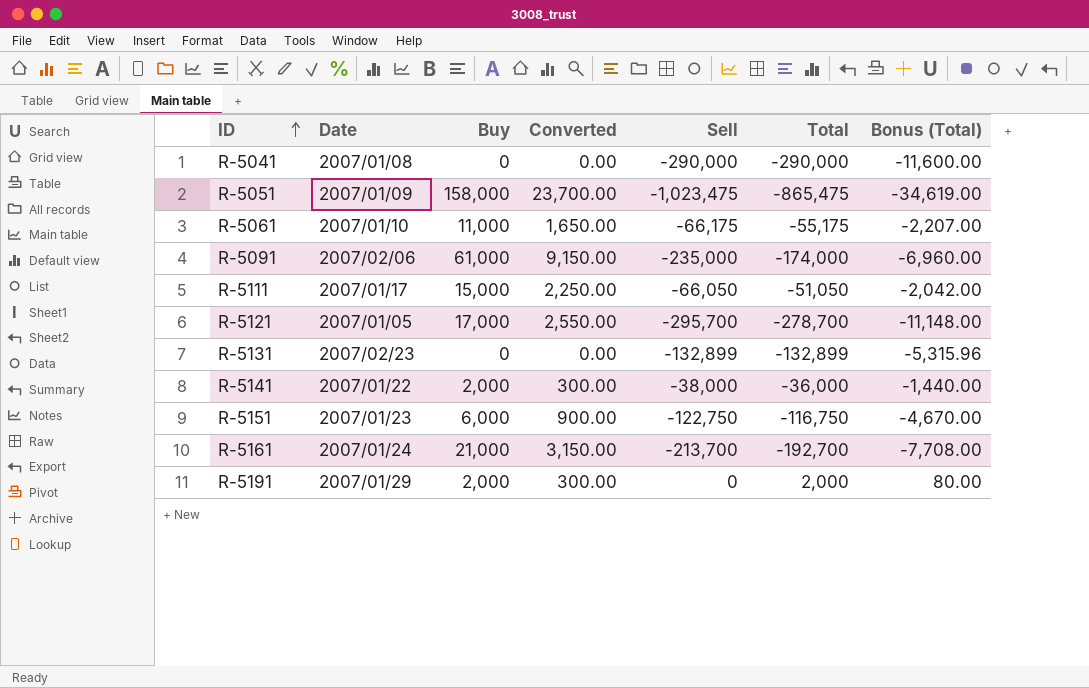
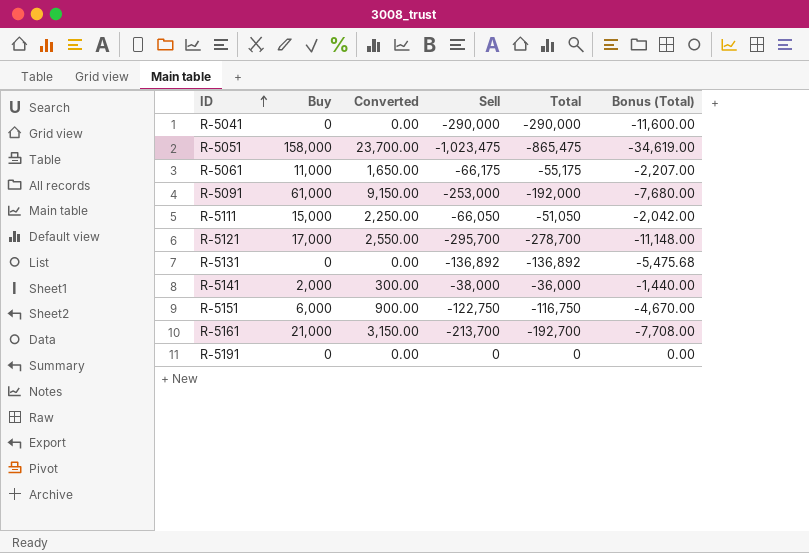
column Date | position: 2 -> none
R-5091 | Sell: -235,000 -> -253,000
R-5091 | Total: -174,000 -> -192,000
R-5091 | Bonus (Total): -6,960.00 -> -7,680.00
R-5131 | Sell: -132,899 -> -136,892
R-5131 | Total: -132,899 -> -136,892
R-5131 | Bonus (Total): -5,315.96 -> -5,475.68
R-5191 | Buy: 2,000 -> 0
R-5191 | Converted: 300.00 -> 0.00
R-5191 | Total: 2,000 -> 0
R-5191 | Bonus (Total): 80.00 -> 0.00

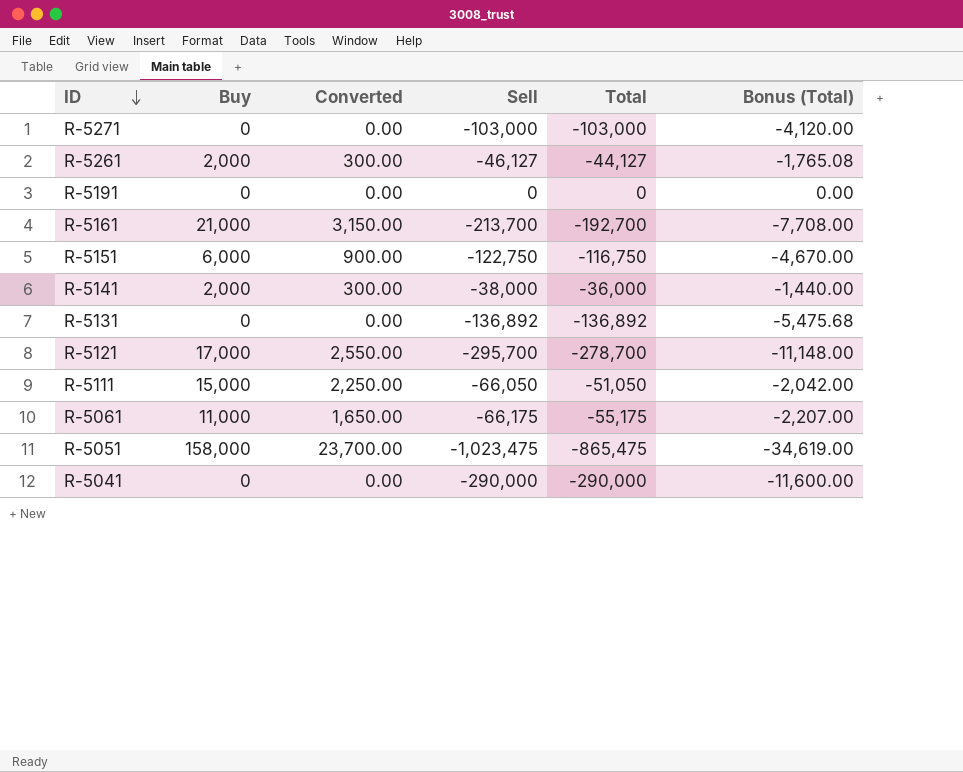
row order: ID ascending -> ID descending
row R-5091: 61,000 | 9,150.00 | -253,000 | -192,000 | -7,680.00 -> none
row R-5271: none -> 0 | 0.00 | -103,000 | -103,000 | -4,120.00
row R-5261: none -> 2,000 | 300.00 | -46,127 | -44,127 | -1,765.08

